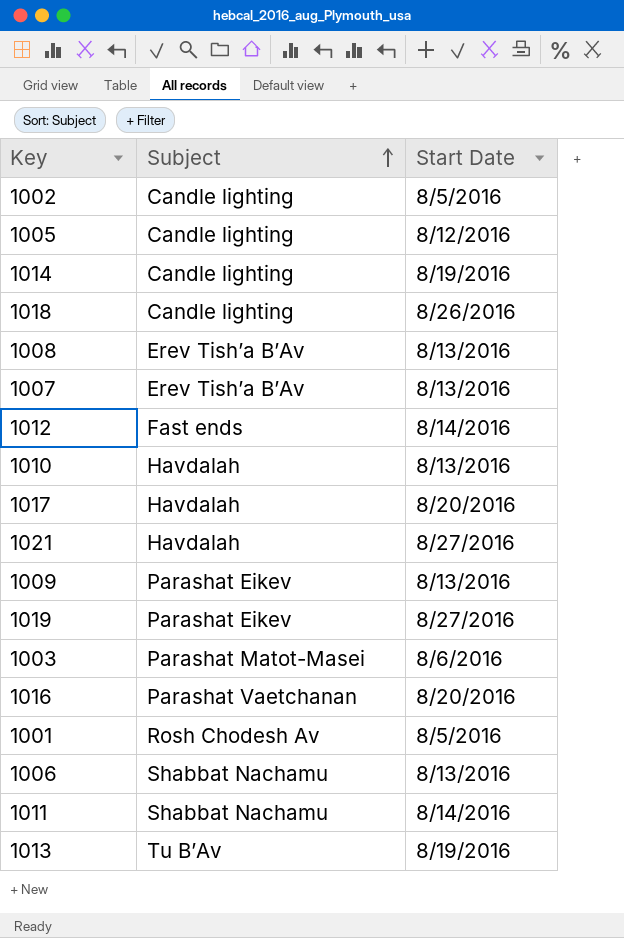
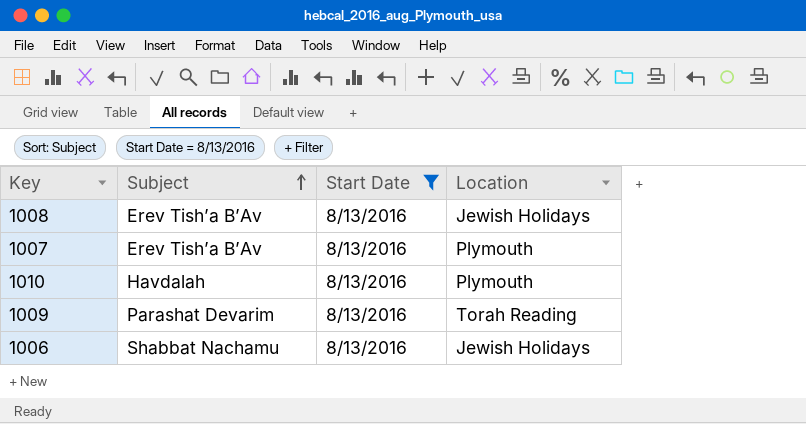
filter: none -> Start Date = 8/13/2016
column Location | position: none -> 4
1009 | Subject: Parashat Eikev -> Parashat Devarim

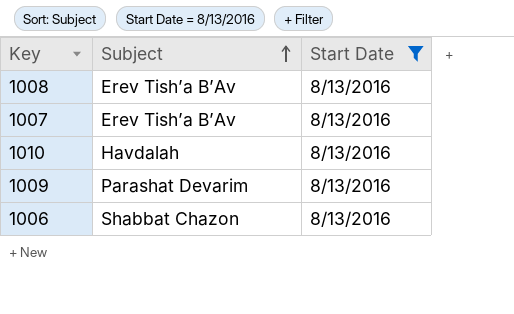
column Location | position: 4 -> none
1006 | Subject: Shabbat Nachamu -> Shabbat Chazon

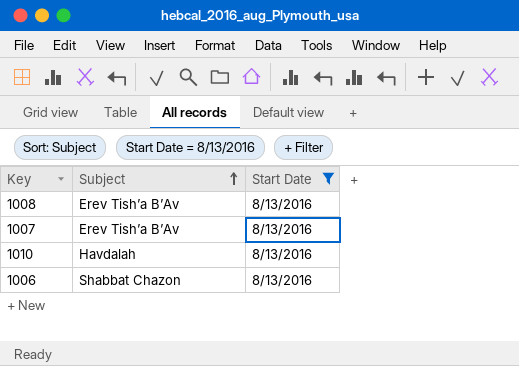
row 1009: Parashat Devarim | 8/13/2016 -> none

